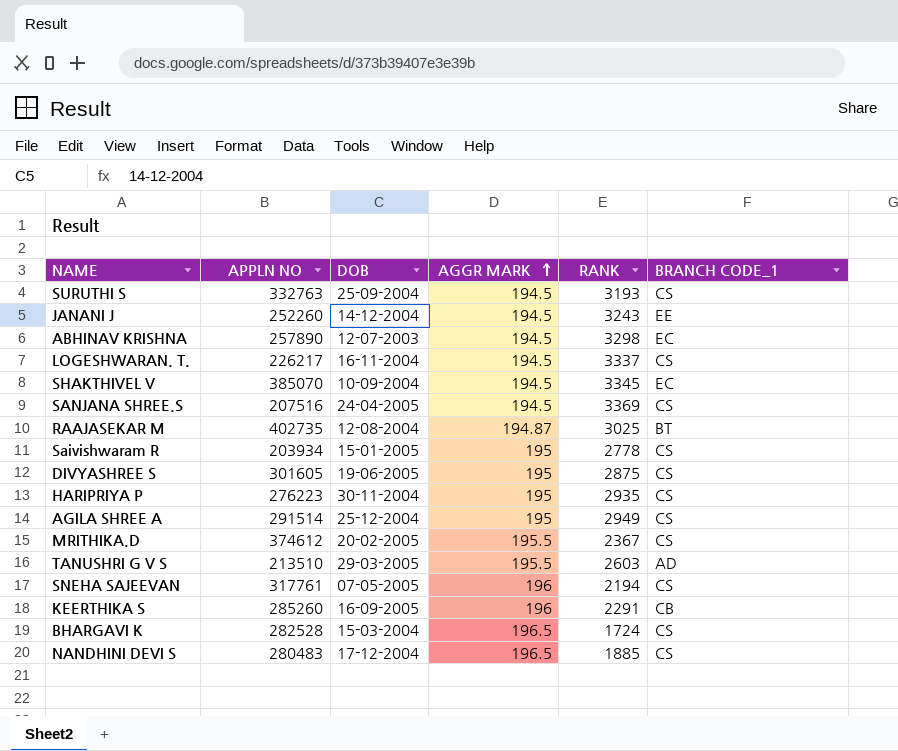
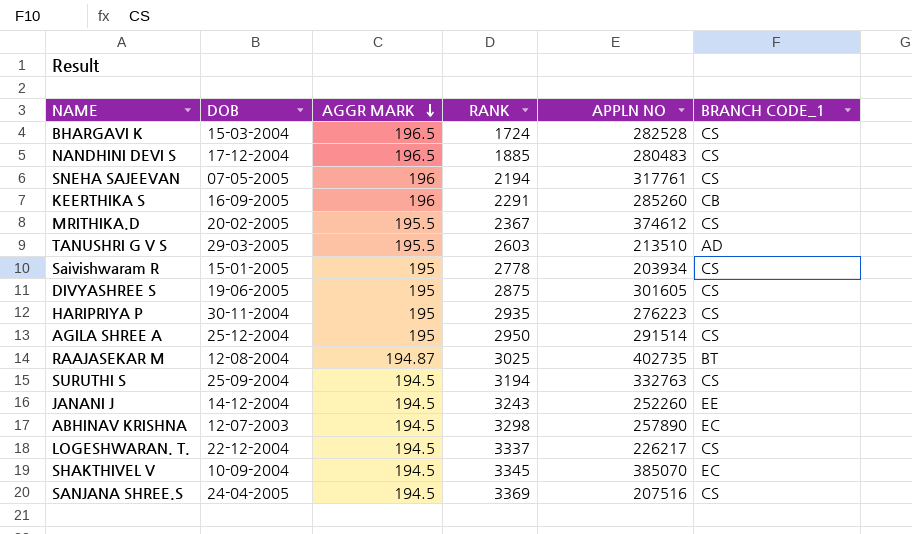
row order: AGGR MARK ascending -> AGGR MARK descending
column APPLN NO | position: 2 -> 5
AGILA SHREE A | RANK: 2949 -> 2950
SURUTHI S | RANK: 3193 -> 3194
LOGESHWARAN. T. | DOB: 16-11-2004 -> 22-12-2004

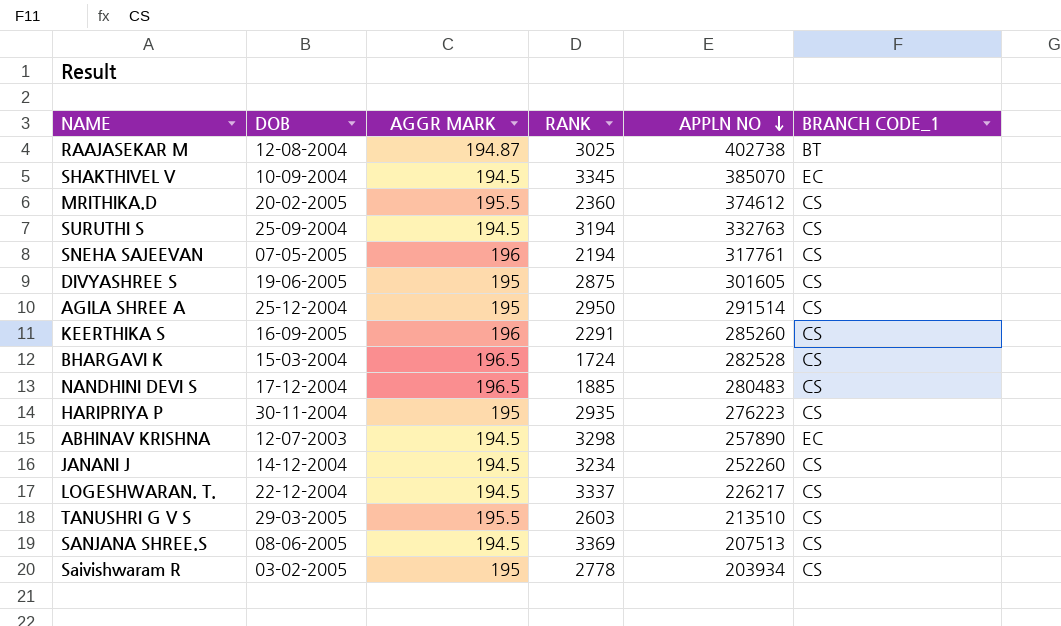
row order: AGGR MARK descending -> APPLN NO descending
RAAJASEKAR M | APPLN NO: 402735 -> 402738
MRITHIKA.D | RANK: 2367 -> 2360
KEERTHIKA S | BRANCH CODE_1: CB -> CS
JANANI J | RANK: 3243 -> 3234
JANANI J | BRANCH CODE_1: EE -> CS
TANUSHRI G V S | BRANCH CODE_1: AD -> CS
SANJANA SHREE.S | DOB: 24-04-2005 -> 08-06-2005
SANJANA SHREE.S | APPLN NO: 207516 -> 207513
Saivishwaram R | DOB: 15-01-2005 -> 03-02-2005

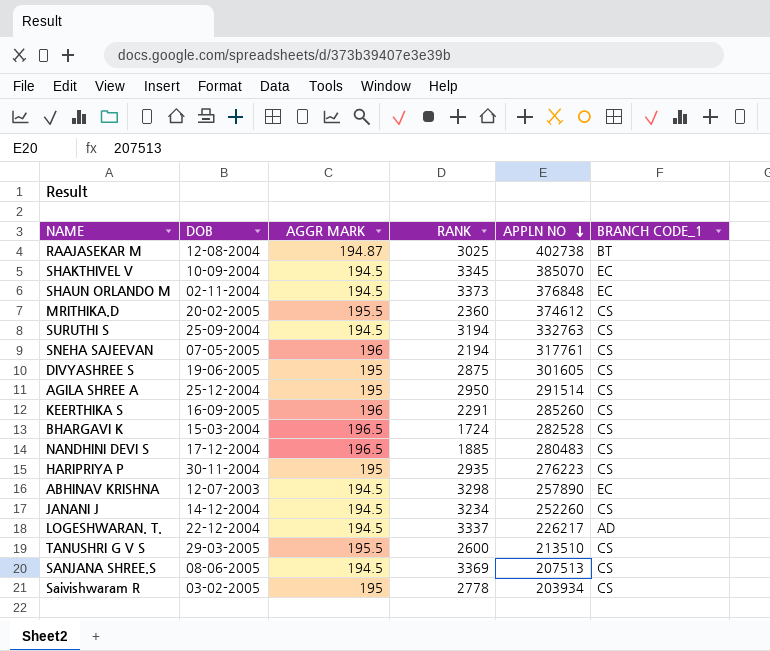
row SHAUN ORLANDO M: none -> 02-11-2004 | 194.5 | 3373 | 376848 | EC
LOGESHWARAN. T. | BRANCH CODE_1: CS -> AD
TANUSHRI G V S | RANK: 2603 -> 2600

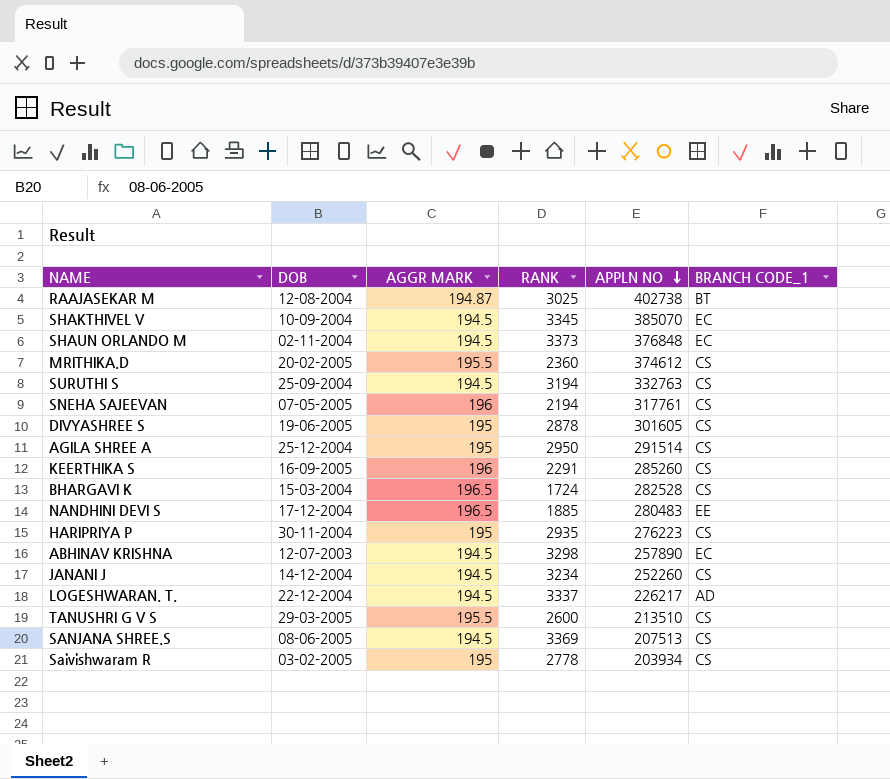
DIVYASHREE S | RANK: 2875 -> 2878
NANDHINI DEVI S | BRANCH CODE_1: CS -> EE

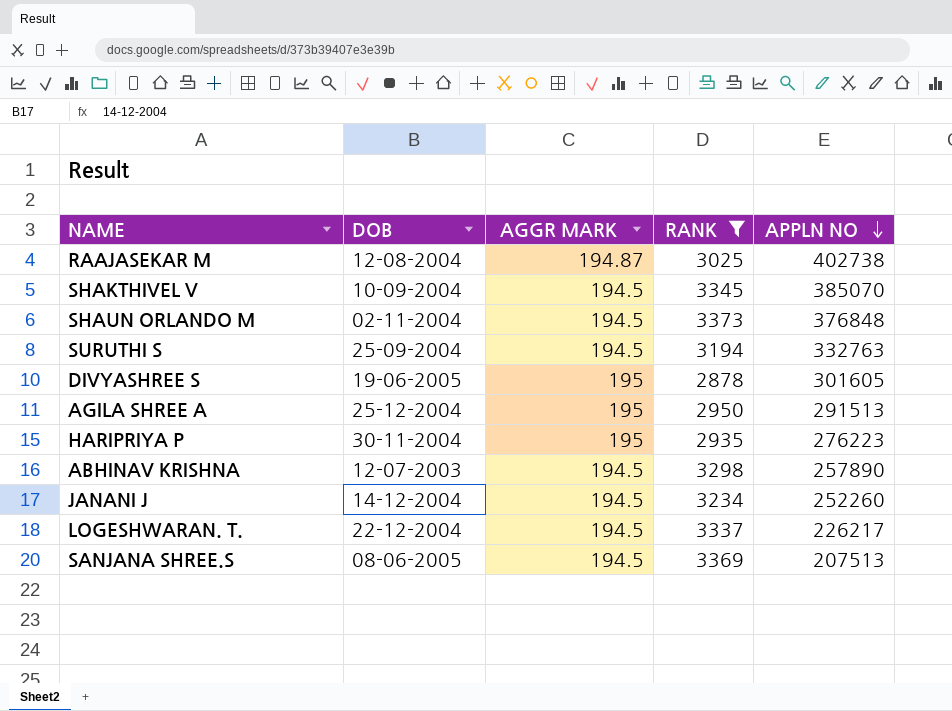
filter: none -> RANK >= 2878
column BRANCH CODE_1 | position: 6 -> none
AGILA SHREE A | APPLN NO: 291514 -> 291513

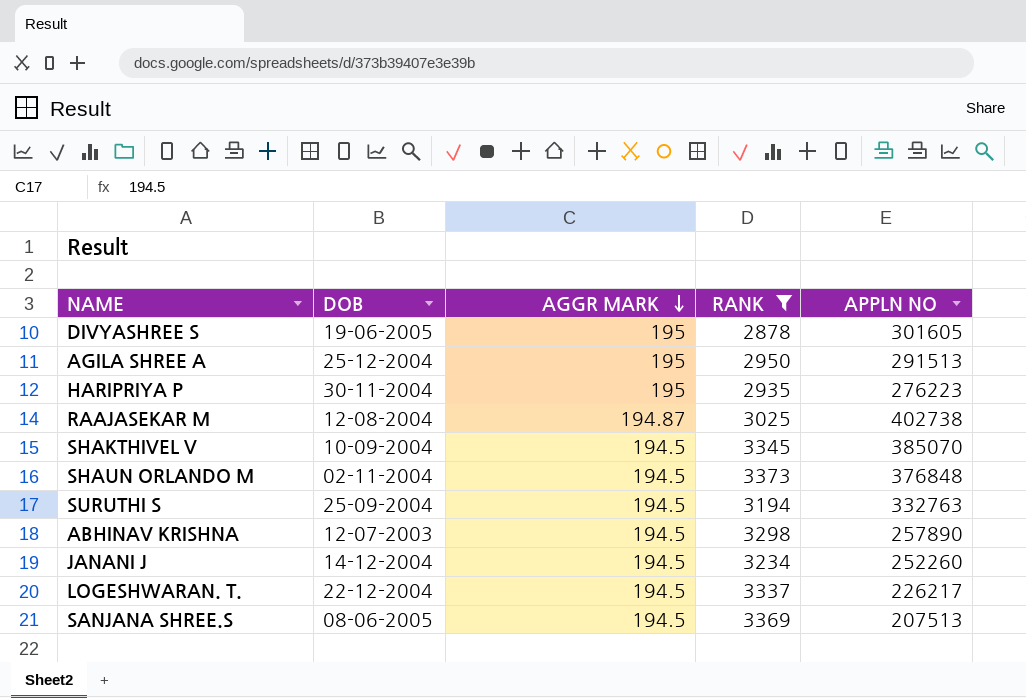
row order: APPLN NO descending -> AGGR MARK descending

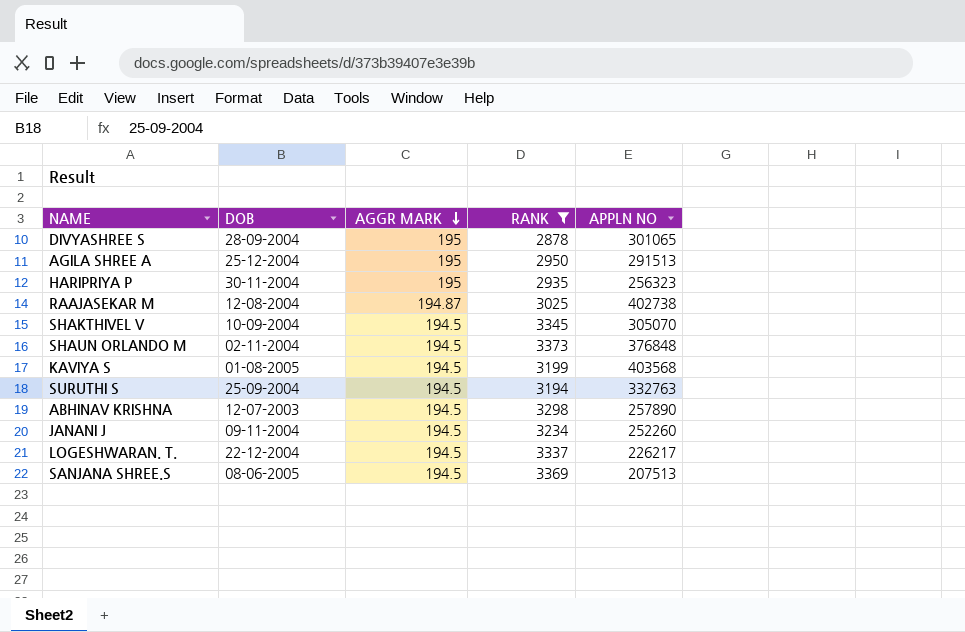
DIVYASHREE S | DOB: 19-06-2005 -> 28-09-2004
DIVYASHREE S | APPLN NO: 301605 -> 301065
HARIPRIYA P | APPLN NO: 276223 -> 256323
SHAKTHIVEL V | APPLN NO: 385070 -> 305070
row KAVIYA S: none -> 01-08-2005 | 194.5 | 3199 | 403568
JANANI J | DOB: 14-12-2004 -> 09-11-2004

